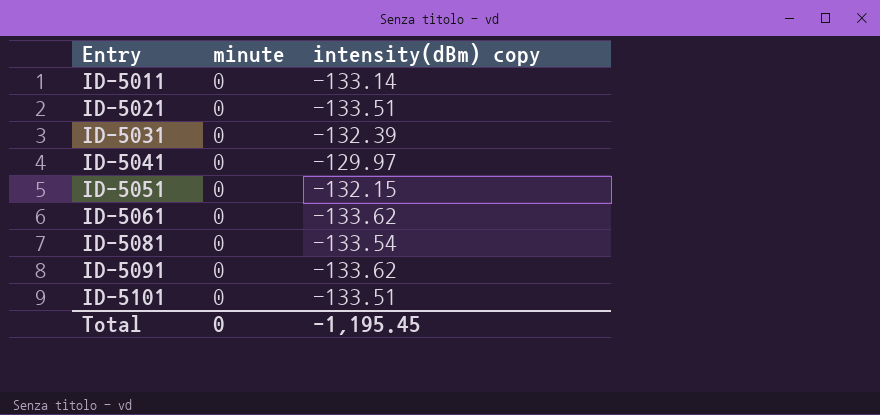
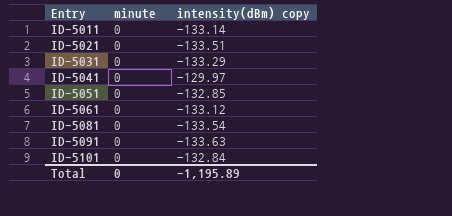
ID-5031 | intensity(dBm) copy: -132.39 -> -133.29
ID-5051 | intensity(dBm) copy: -132.15 -> -132.85
ID-5061 | intensity(dBm) copy: -133.62 -> -133.12
ID-5091 | intensity(dBm) copy: -133.62 -> -133.63
ID-5101 | intensity(dBm) copy: -133.51 -> -132.84
Total | intensity(dBm) copy: -1,195.45 -> -1,195.89

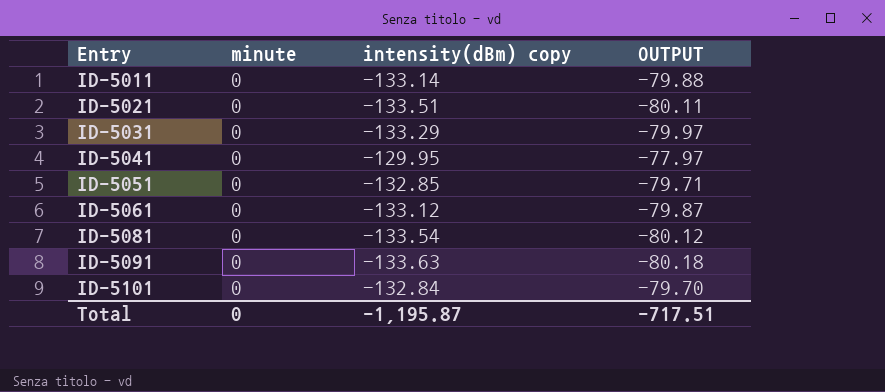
column OUTPUT | formula: none -> [intensity(dBm) copy] * 0.6
ID-5041 | intensity(dBm) copy: -129.97 -> -129.95
Total | intensity(dBm) copy: -1,195.89 -> -1,195.87

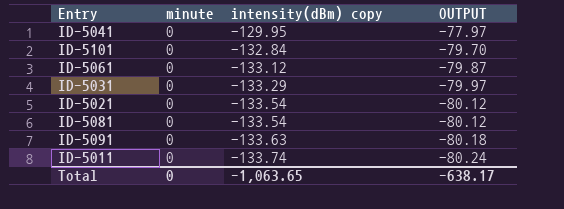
row order: Entry ascending -> intensity(dBm) copy descending
row ID-5051: 0 | -132.85 | -79.71 -> none
ID-5021 | intensity(dBm) copy: -133.51 -> -133.54
ID-5021 | OUTPUT: -80.11 -> -80.12
ID-5011 | intensity(dBm) copy: -133.14 -> -133.74
ID-5011 | OUTPUT: -79.88 -> -80.24
Total | intensity(dBm) copy: -1,195.87 -> -1,063.65
Total | OUTPUT: -717.51 -> -638.17

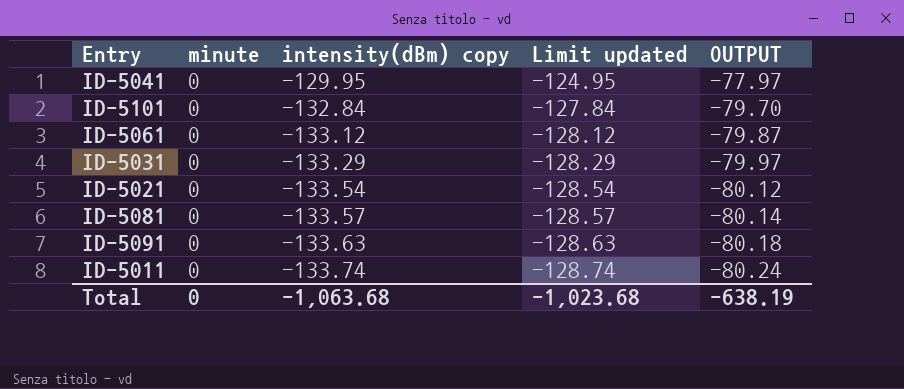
column Limit updated | formula: none -> [intensity(dBm) copy] + 5
ID-5081 | intensity(dBm) copy: -133.54 -> -133.57
ID-5081 | OUTPUT: -80.12 -> -80.14
Total | intensity(dBm) copy: -1,063.65 -> -1,063.68
Total | OUTPUT: -638.17 -> -638.19

